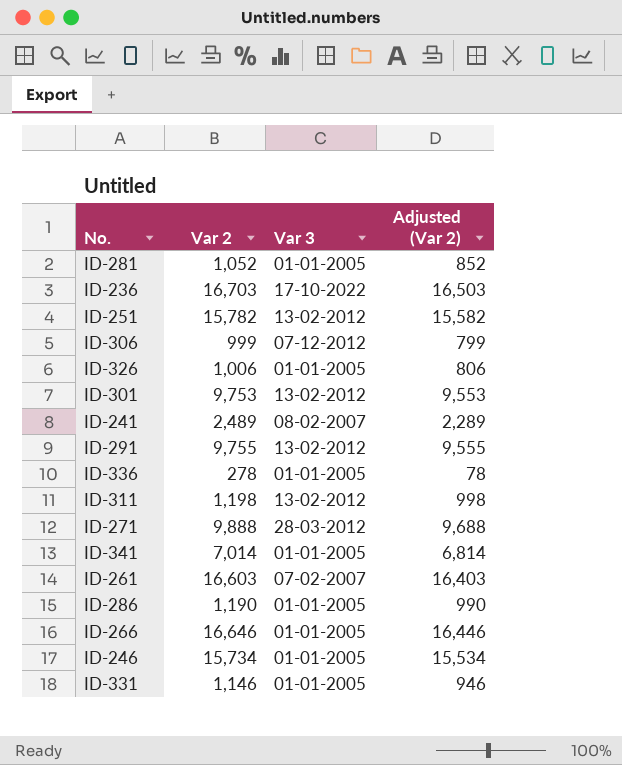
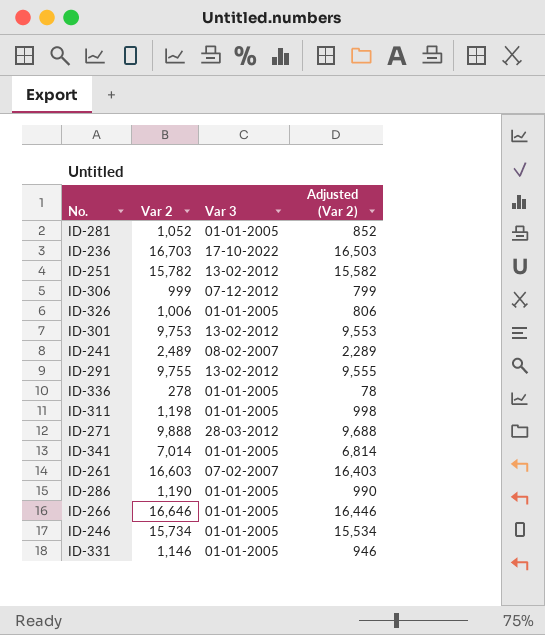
ID-311 | Var 3: 13-02-2012 -> 01-01-2005

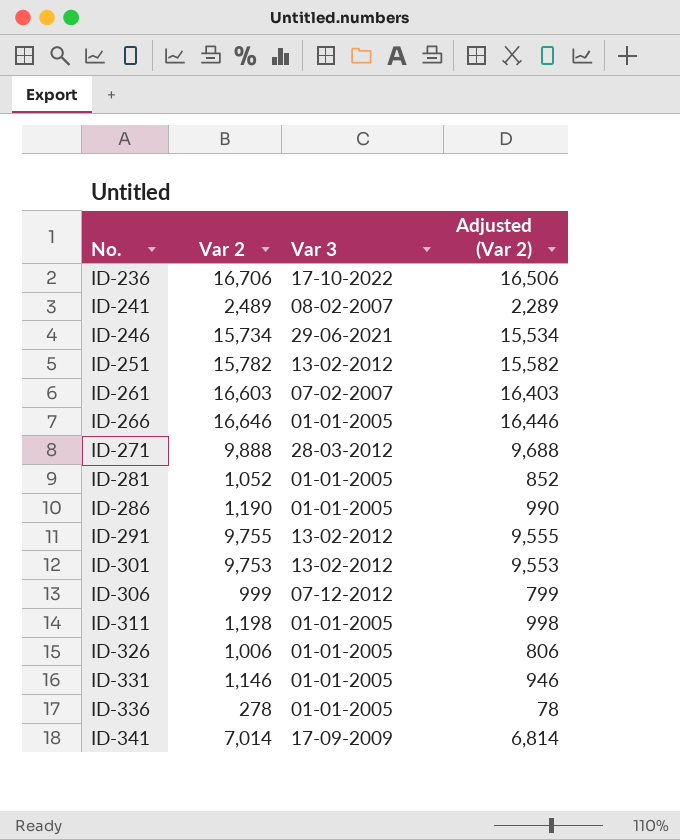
row order: none -> No. ascending
ID-236 | Var 2: 16,703 -> 16,706
ID-236 | Adjusted (Var 2): 16,503 -> 16,506
ID-246 | Var 3: 01-01-2005 -> 29-06-2021
ID-341 | Var 3: 01-01-2005 -> 17-09-2009

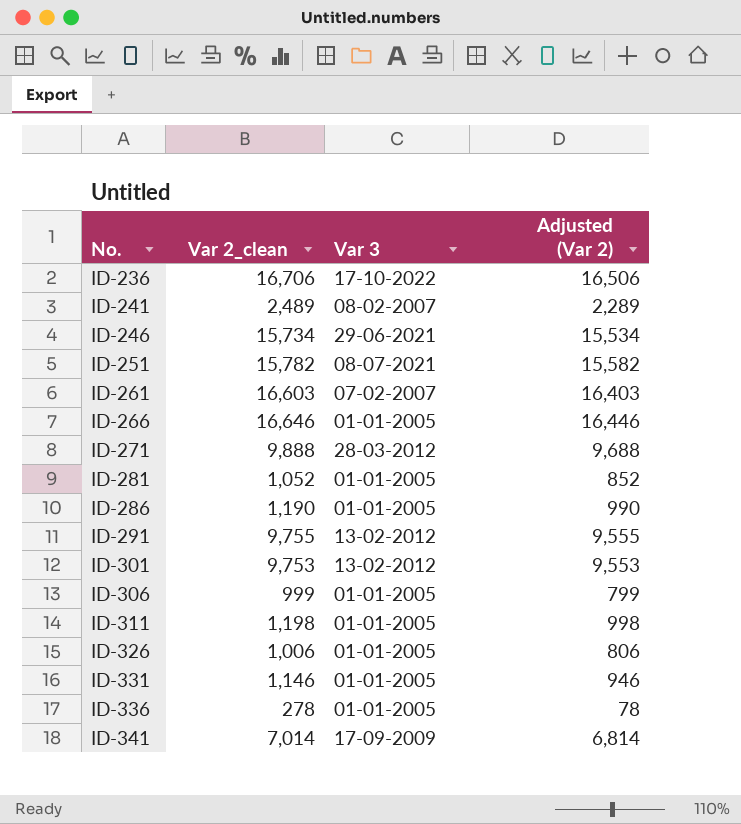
column name: Var 2 -> Var 2_clean
ID-251 | Var 3: 13-02-2012 -> 08-07-2021
ID-306 | Var 3: 07-12-2012 -> 01-01-2005

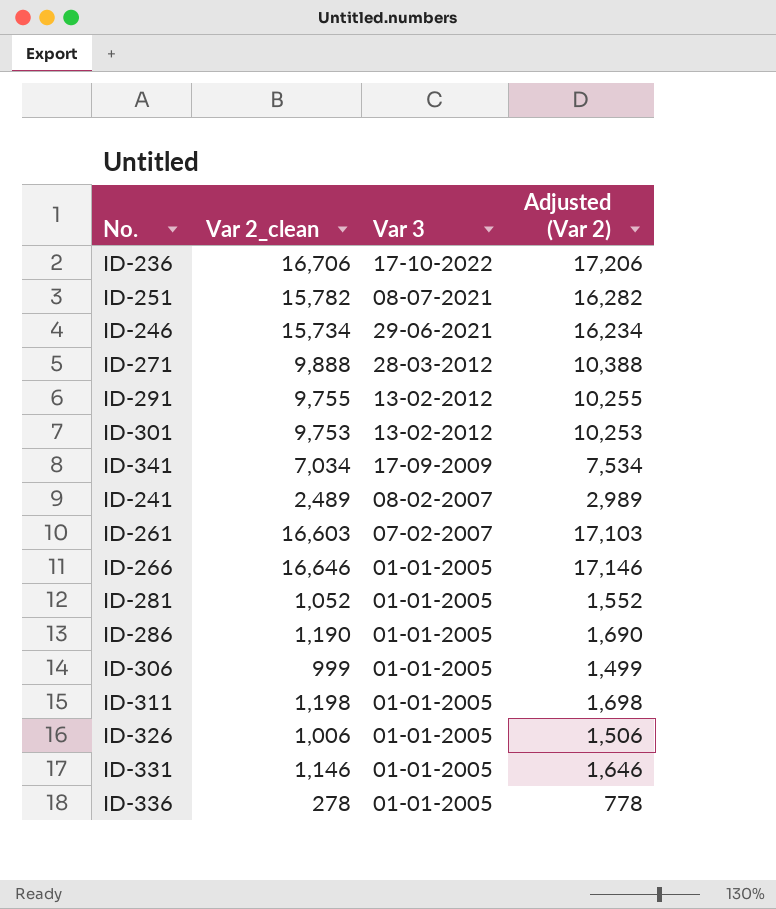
row order: No. ascending -> Var 3 descending
column Adjusted (Var 2) | formula: [Var 2_clean] - 200 -> [Var 2_clean] + 500
ID-341 | Var 2_clean: 7,014 -> 7,034

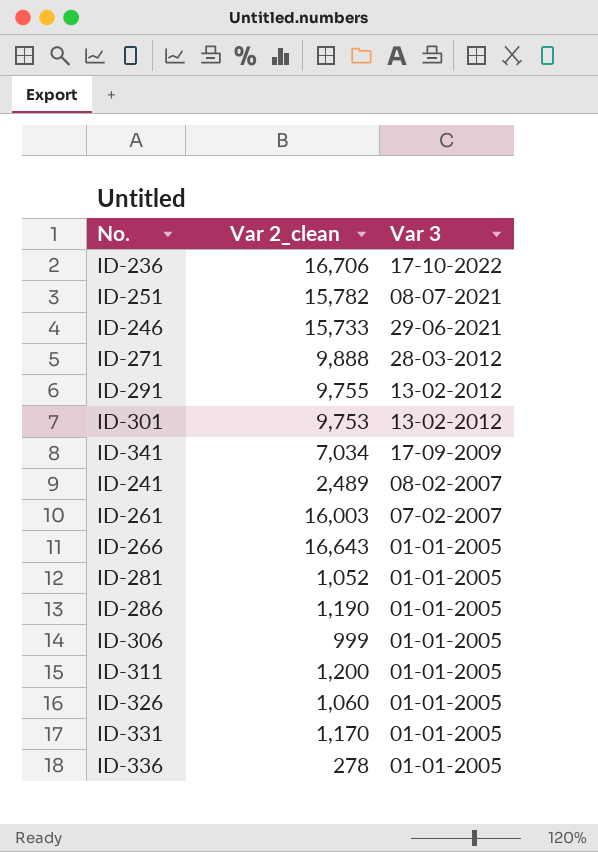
column Adjusted (Var 2) | formula: [Var 2_clean] + 500 -> none
ID-246 | Var 2_clean: 15,734 -> 15,733
ID-261 | Var 2_clean: 16,603 -> 16,003
ID-266 | Var 2_clean: 16,646 -> 16,643
ID-311 | Var 2_clean: 1,198 -> 1,200
ID-326 | Var 2_clean: 1,006 -> 1,060
ID-331 | Var 2_clean: 1,146 -> 1,170

